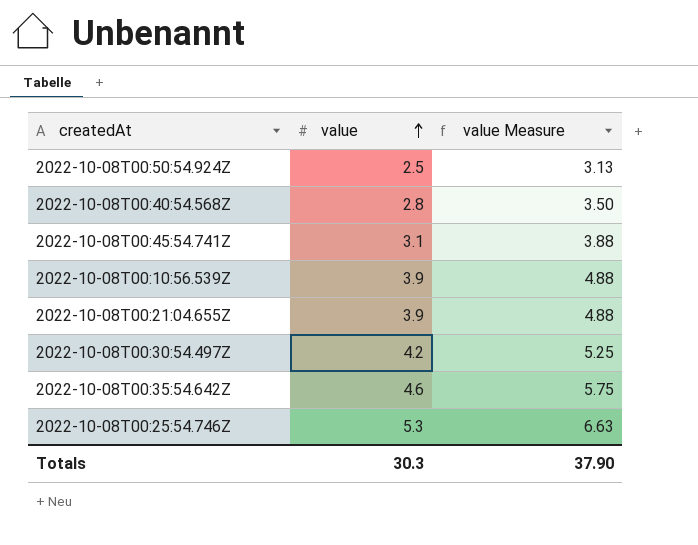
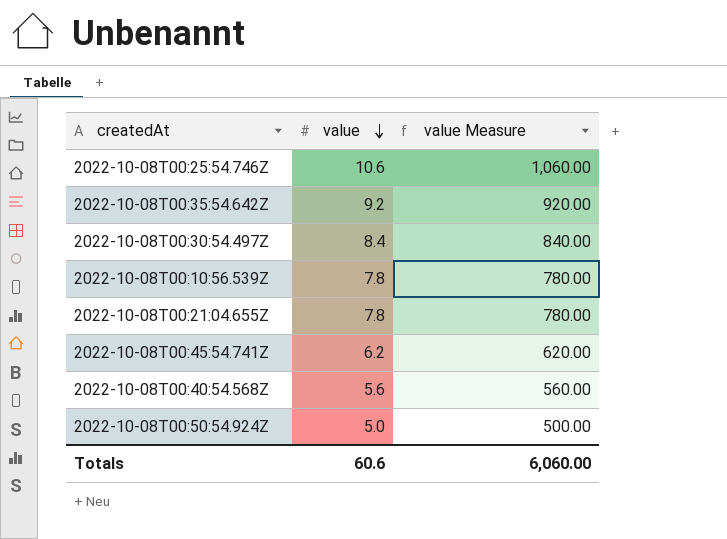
row order: value ascending -> value descending
column value Measure | formula: [value] * 1.25 -> [value] * 100
2022-10-08T00:25:54.746Z | value: 5.3 -> 10.6
2022-10-08T00:35:54.642Z | value: 4.6 -> 9.2
2022-10-08T00:30:54.497Z | value: 4.2 -> 8.4
2022-10-08T00:10:56.539Z | value: 3.9 -> 7.8
2022-10-08T00:21:04.655Z | value: 3.9 -> 7.8
2022-10-08T00:45:54.741Z | value: 3.1 -> 6.2
2022-10-08T00:40:54.568Z | value: 2.8 -> 5.6
2022-10-08T00:50:54.924Z | value: 2.5 -> 5.0
Totals | value: 30.3 -> 60.6
Totals | value Measure: 37.90 -> 6,060.00

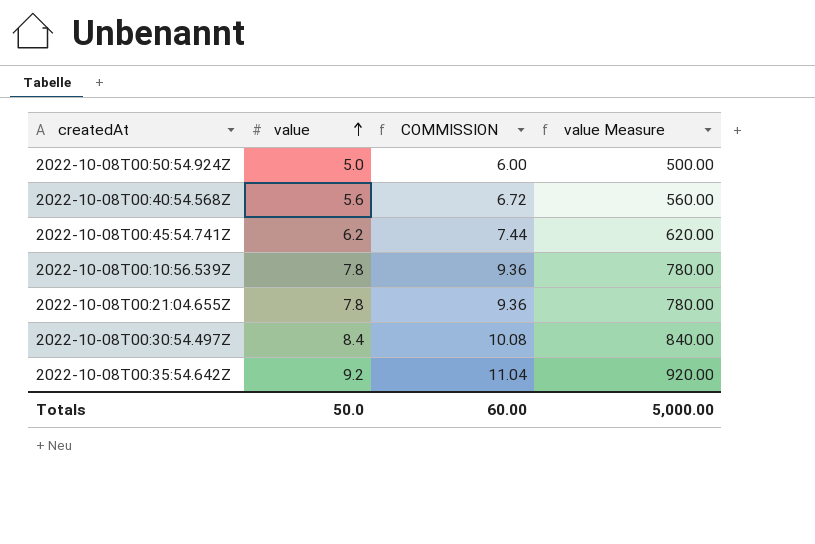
row order: value descending -> value ascending
column COMMISSION | formula: none -> [value] * 1.2
row 2022-10-08T00:25:54.746Z: 10.6 | 1,060.00 -> none
Totals | value: 60.6 -> 50.0
Totals | value Measure: 6,060.00 -> 5,000.00

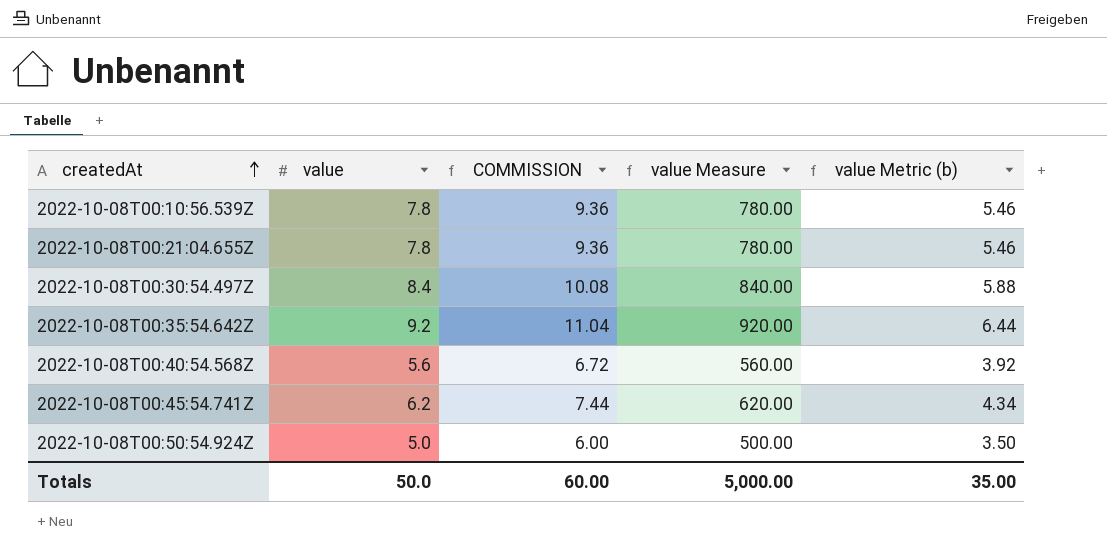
row order: value ascending -> createdAt ascending
column value Metric (b) | formula: none -> [value] * 0.7

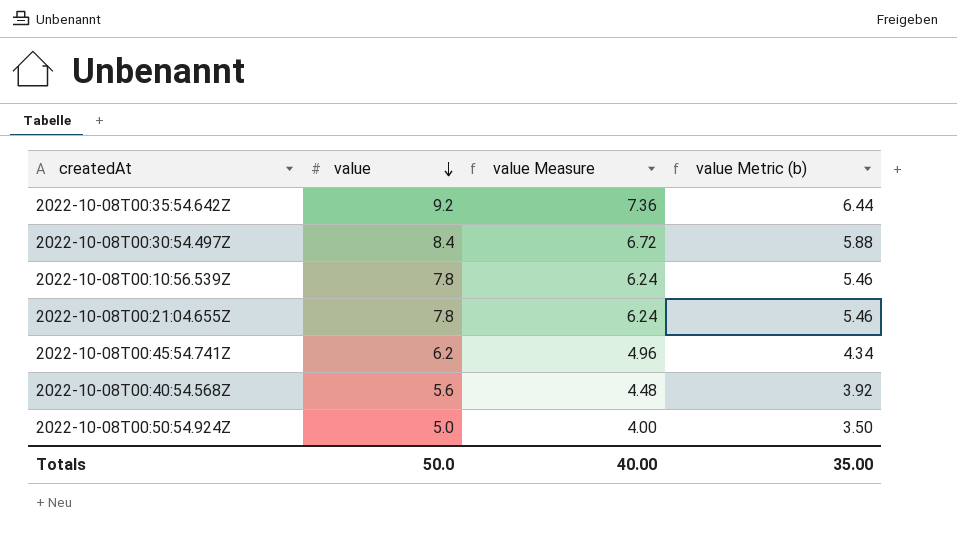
row order: createdAt ascending -> value descending
column COMMISSION | formula: [value] * 1.2 -> none
column value Measure | formula: [value] * 100 -> [value] * 0.8
Totals | value Measure: 5,000.00 -> 40.00

